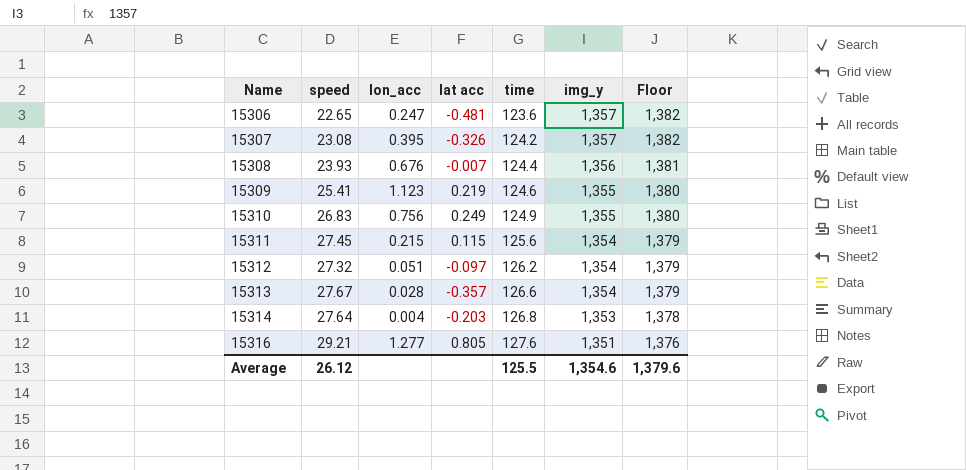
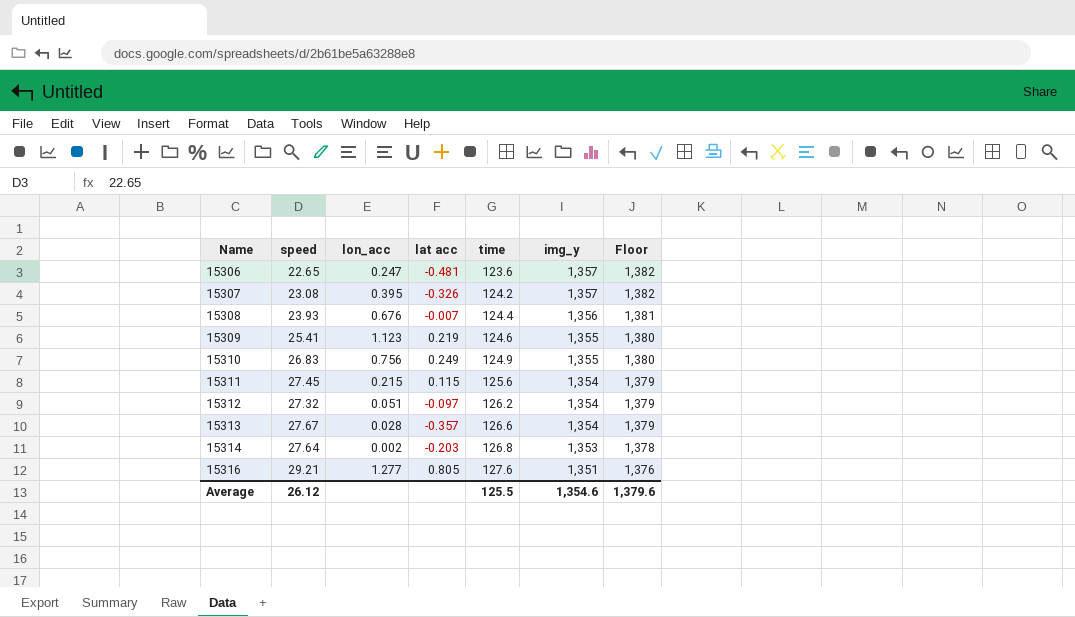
15314 | lon_acc: 0.004 -> 0.002

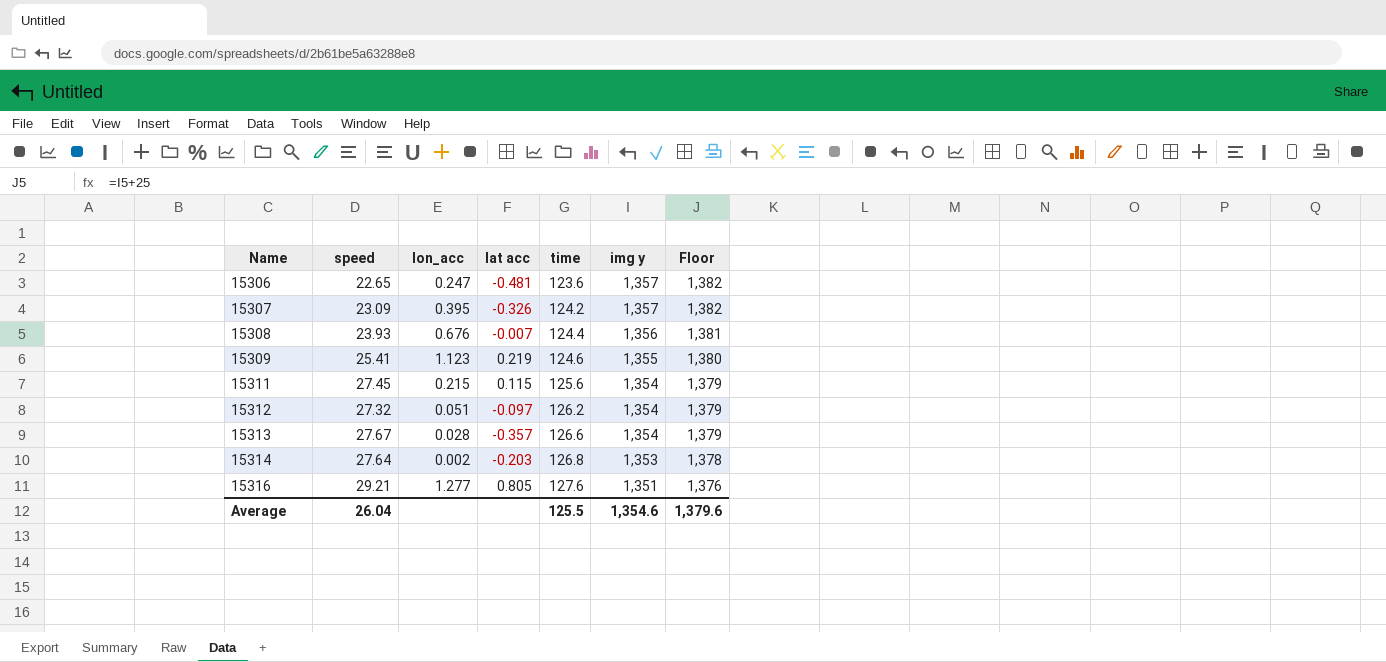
column name: img_y -> img y
row 15310: 26.83 | 0.756 | 0.249 | 124.9 | 1,355 | 1,380 -> none
15307 | speed: 23.08 -> 23.09
Average | speed: 26.12 -> 26.04

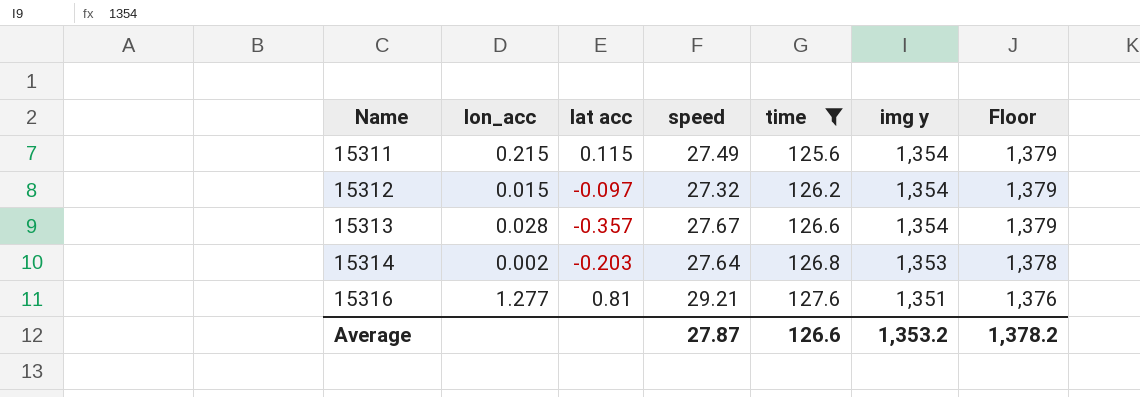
filter: none -> time >= 125.6
column speed | position: 2 -> 4
15311 | speed: 27.45 -> 27.49
15312 | lon_acc: 0.051 -> 0.015
15316 | lat acc: 0.805 -> 0.81
Average | speed: 26.04 -> 27.87
Average | time: 125.5 -> 126.6
Average | img y: 1,354.6 -> 1,353.2
Average | Floor: 1,379.6 -> 1,378.2

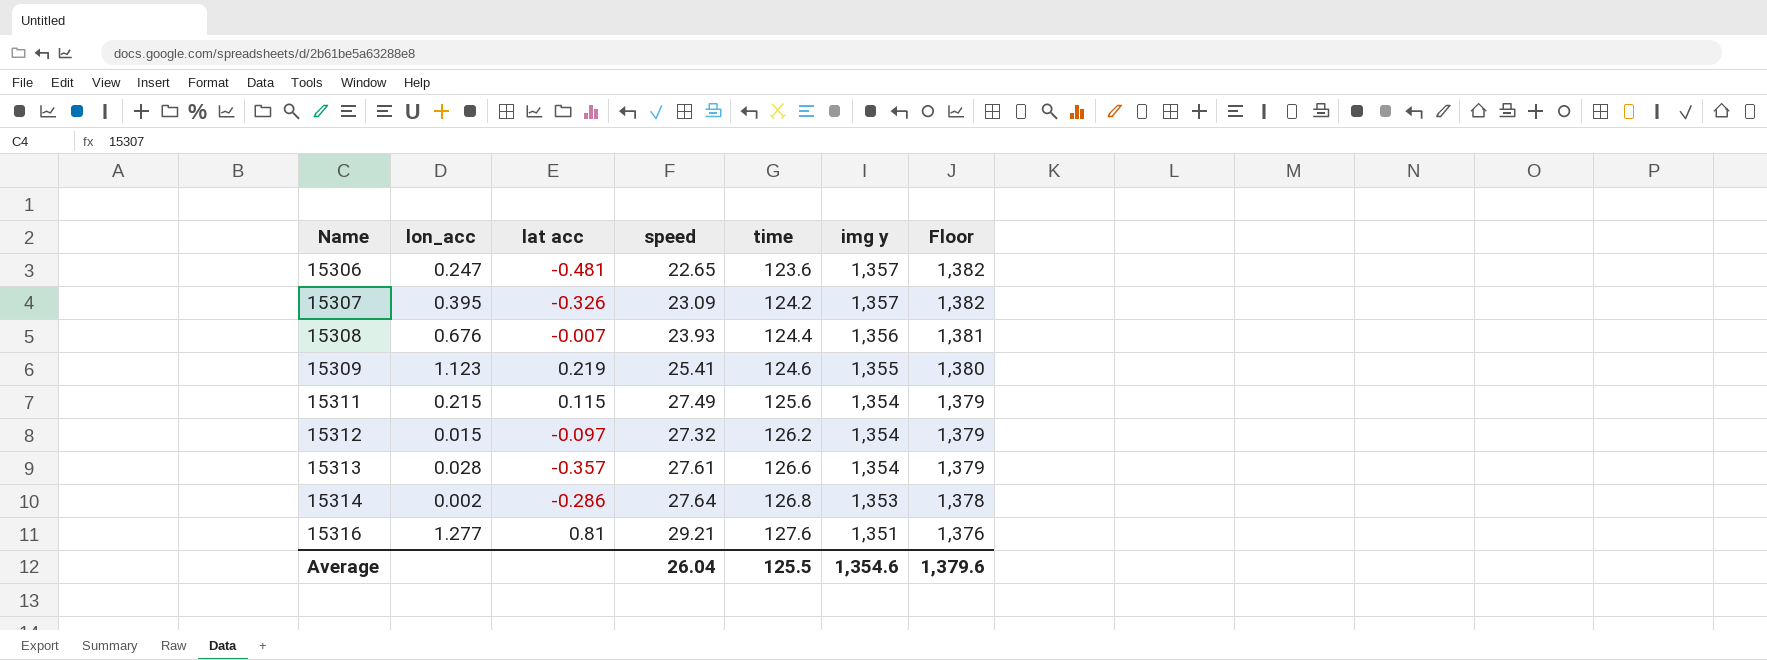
filter: time >= 125.6 -> none
15313 | speed: 27.67 -> 27.61
15314 | lat acc: -0.203 -> -0.286
Average | speed: 27.87 -> 26.04
Average | time: 126.6 -> 125.5
Average | img y: 1,353.2 -> 1,354.6
Average | Floor: 1,378.2 -> 1,379.6

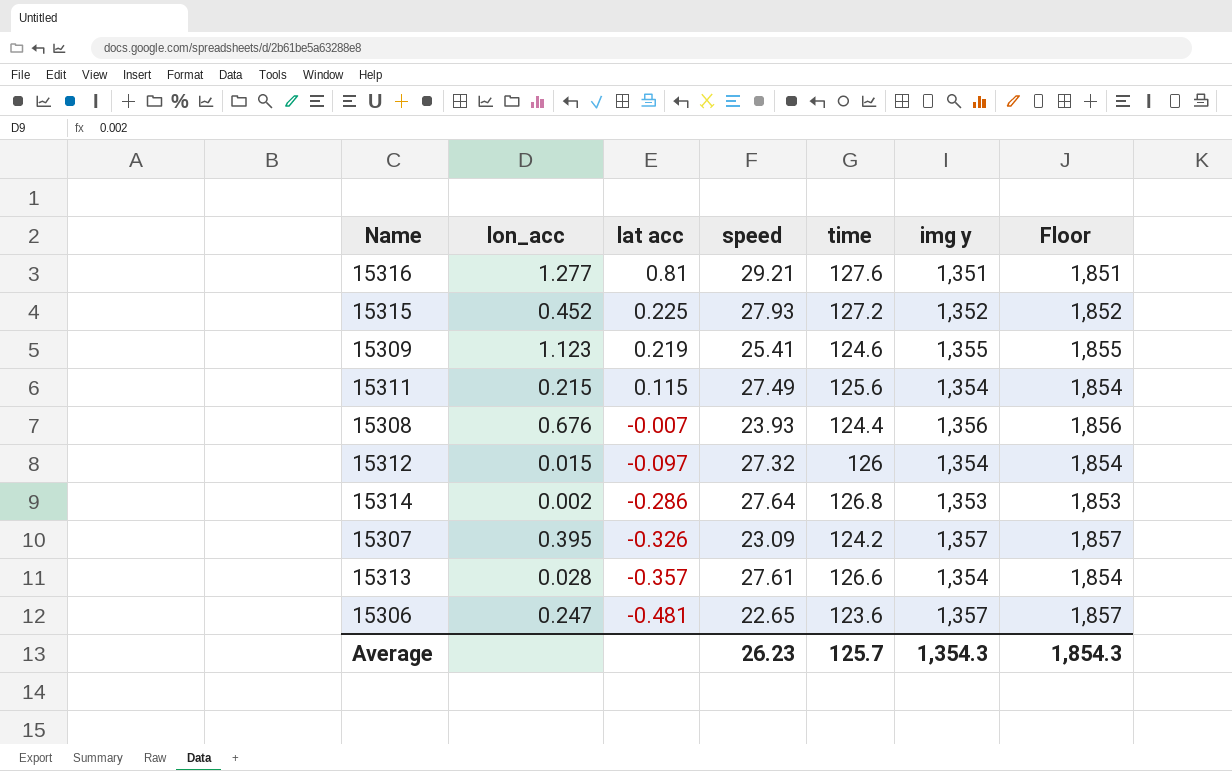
row order: Name ascending -> lat acc descending
column Floor | formula: [img y] + 25 -> [img y] + 500
row 15315: none -> 0.452 | 0.225 | 27.93 | 127.2 | 1,352 | 1,852
15312 | time: 126.2 -> 126
Average | speed: 26.04 -> 26.23
Average | time: 125.5 -> 125.7
Average | img y: 1,354.6 -> 1,354.3
Average | Floor: 1,379.6 -> 1,854.3

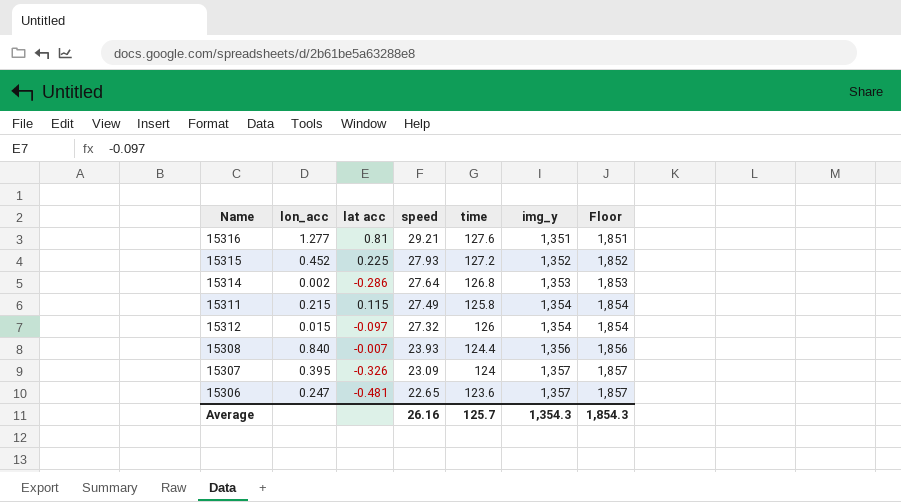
row order: lat acc descending -> speed descending
column name: img y -> img_y
row 15309: 1.123 | 0.219 | 25.41 | 124.6 | 1,355 | 1,855 -> none
row 15313: 0.028 | -0.357 | 27.61 | 126.6 | 1,354 | 1,854 -> none
15311 | time: 125.6 -> 125.8
15308 | lon_acc: 0.676 -> 0.840
15307 | time: 124.2 -> 124
Average | speed: 26.23 -> 26.16

